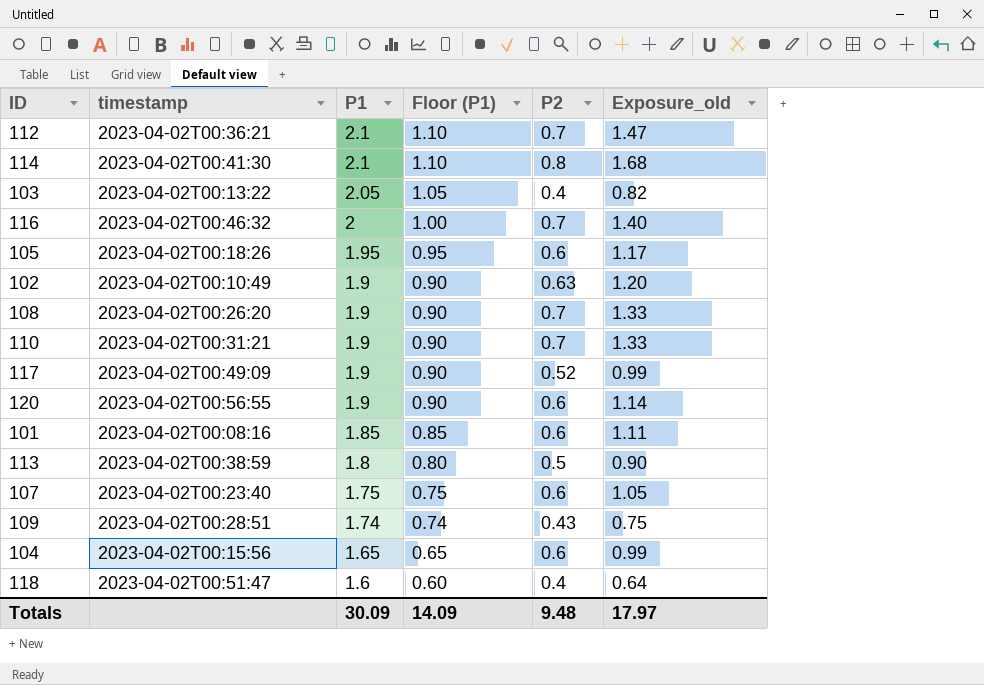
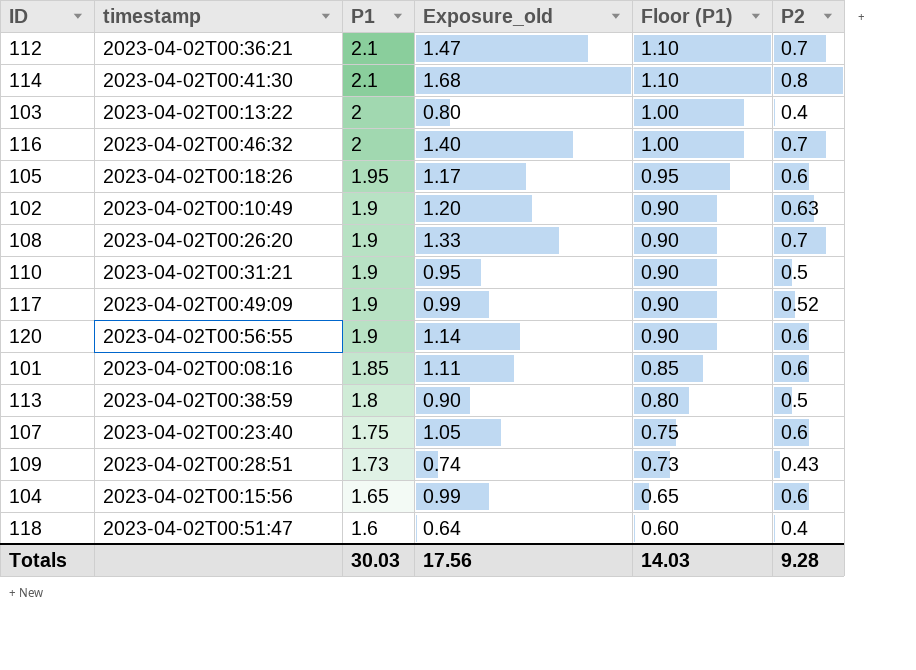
column Exposure_old | position: 6 -> 4
103 | P1: 2.05 -> 2
103 | Exposure_old: 0.82 -> 0.80
103 | Floor (P1): 1.05 -> 1.00
110 | Exposure_old: 1.33 -> 0.95
110 | P2: 0.7 -> 0.5
109 | P1: 1.74 -> 1.73
109 | Exposure_old: 0.75 -> 0.74
109 | Floor (P1): 0.74 -> 0.73
Totals | P1: 30.09 -> 30.03
Totals | Exposure_old: 17.97 -> 17.56
Totals | Floor (P1): 14.09 -> 14.03
Totals | P2: 9.48 -> 9.28

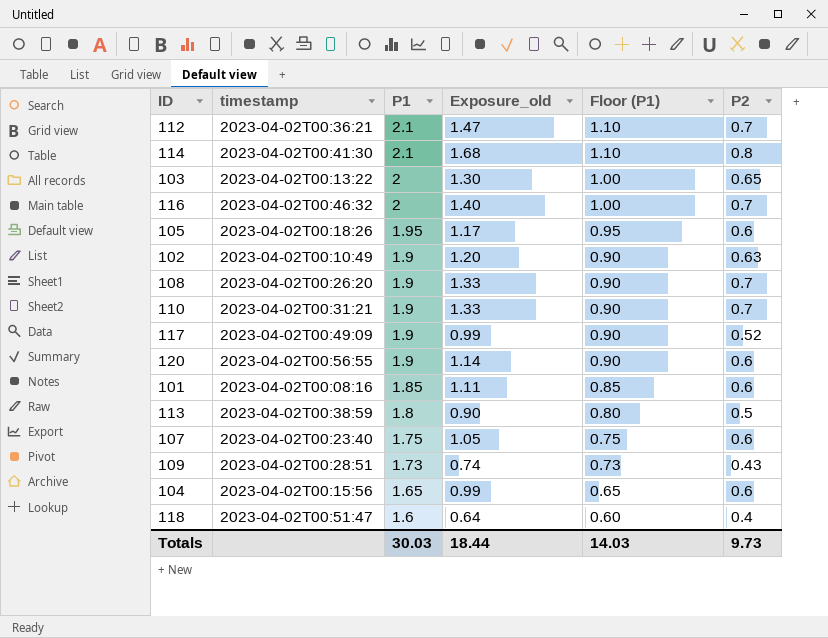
103 | Exposure_old: 0.80 -> 1.30
103 | P2: 0.4 -> 0.65
110 | Exposure_old: 0.95 -> 1.33
110 | P2: 0.5 -> 0.7
Totals | Exposure_old: 17.56 -> 18.44
Totals | P2: 9.28 -> 9.73

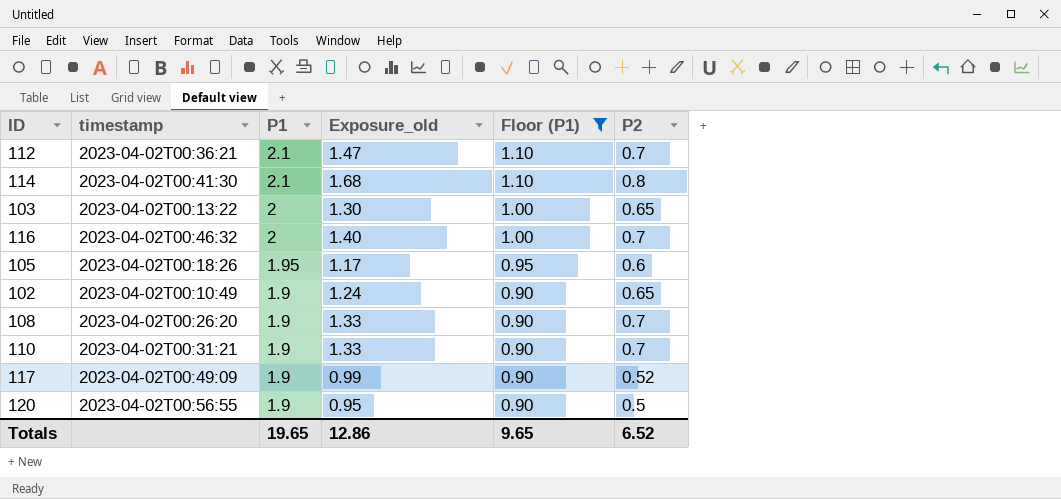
filter: none -> Floor (P1) >= 0.90
102 | Exposure_old: 1.20 -> 1.24
102 | P2: 0.63 -> 0.65
120 | Exposure_old: 1.14 -> 0.95
120 | P2: 0.6 -> 0.5
Totals | P1: 30.03 -> 19.65
Totals | Exposure_old: 18.44 -> 12.86
Totals | Floor (P1): 14.03 -> 9.65
Totals | P2: 9.73 -> 6.52

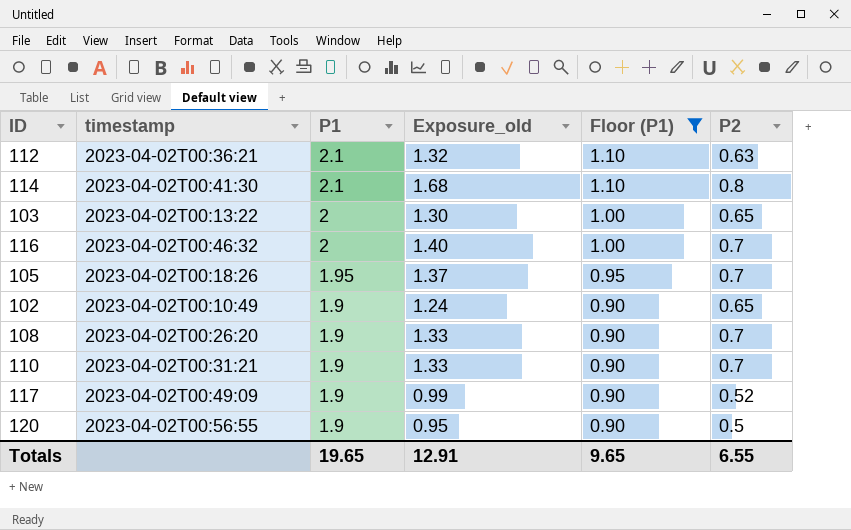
112 | Exposure_old: 1.47 -> 1.32
112 | P2: 0.7 -> 0.63
105 | Exposure_old: 1.17 -> 1.37
105 | P2: 0.6 -> 0.7
Totals | Exposure_old: 12.86 -> 12.91
Totals | P2: 6.52 -> 6.55

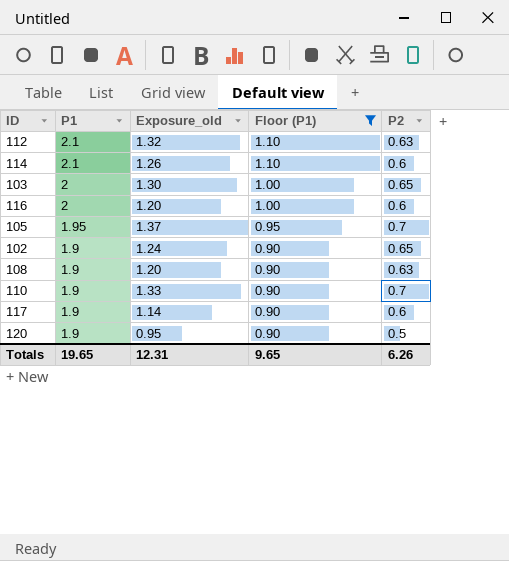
column timestamp | position: 2 -> none
114 | Exposure_old: 1.68 -> 1.26
114 | P2: 0.8 -> 0.6
116 | Exposure_old: 1.40 -> 1.20
116 | P2: 0.7 -> 0.6
108 | Exposure_old: 1.33 -> 1.20
108 | P2: 0.7 -> 0.63
117 | Exposure_old: 0.99 -> 1.14
117 | P2: 0.52 -> 0.6
Totals | Exposure_old: 12.91 -> 12.31
Totals | P2: 6.55 -> 6.26

